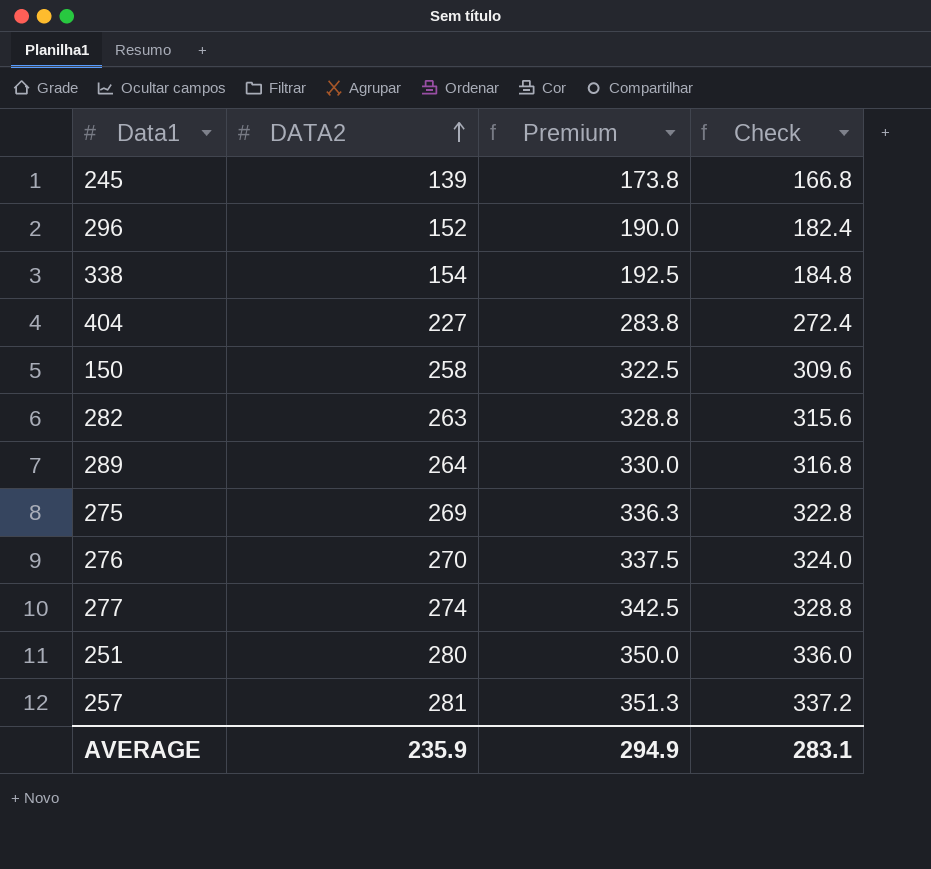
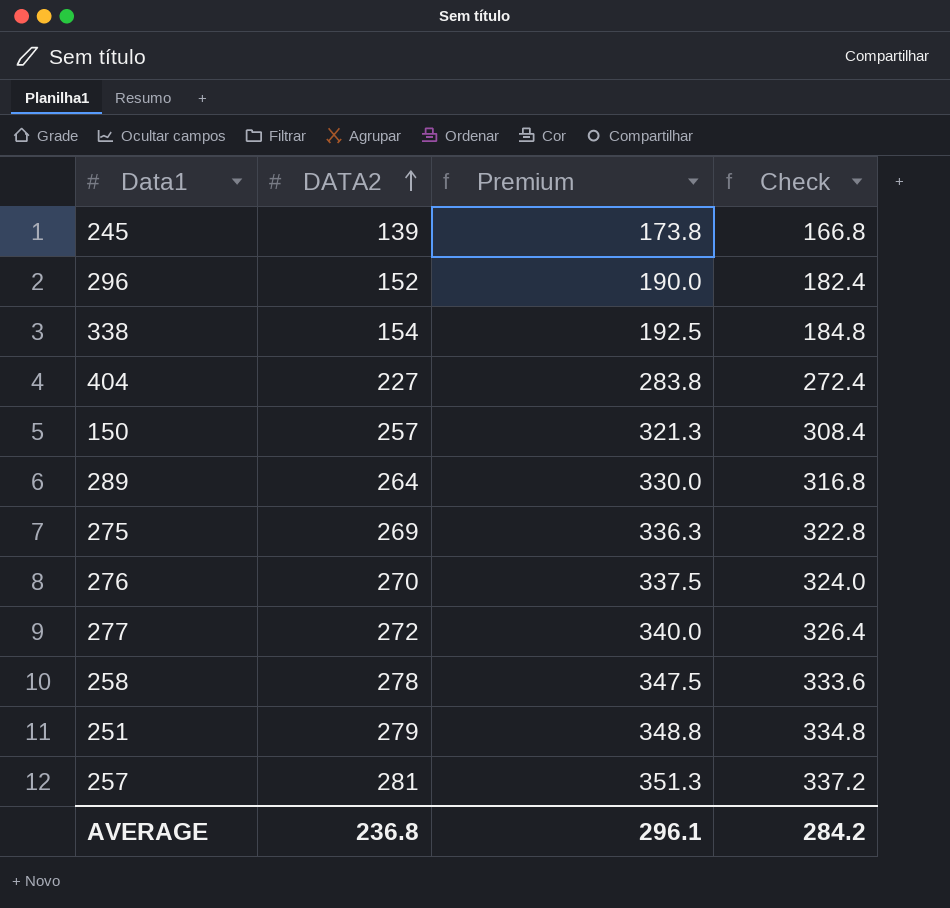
row 282: 263 | 328.8 | 315.6 -> none
150 | DATA2: 258 -> 257
150 | Premium: 322.5 -> 321.3
150 | Check: 309.6 -> 308.4
277 | DATA2: 274 -> 272
277 | Premium: 342.5 -> 340.0
277 | Check: 328.8 -> 326.4
row 258: none -> 278 | 347.5 | 333.6
251 | DATA2: 280 -> 279
251 | Premium: 350.0 -> 348.8
251 | Check: 336.0 -> 334.8
AVERAGE | DATA2: 235.9 -> 236.8
AVERAGE | Premium: 294.9 -> 296.1
AVERAGE | Check: 283.1 -> 284.2

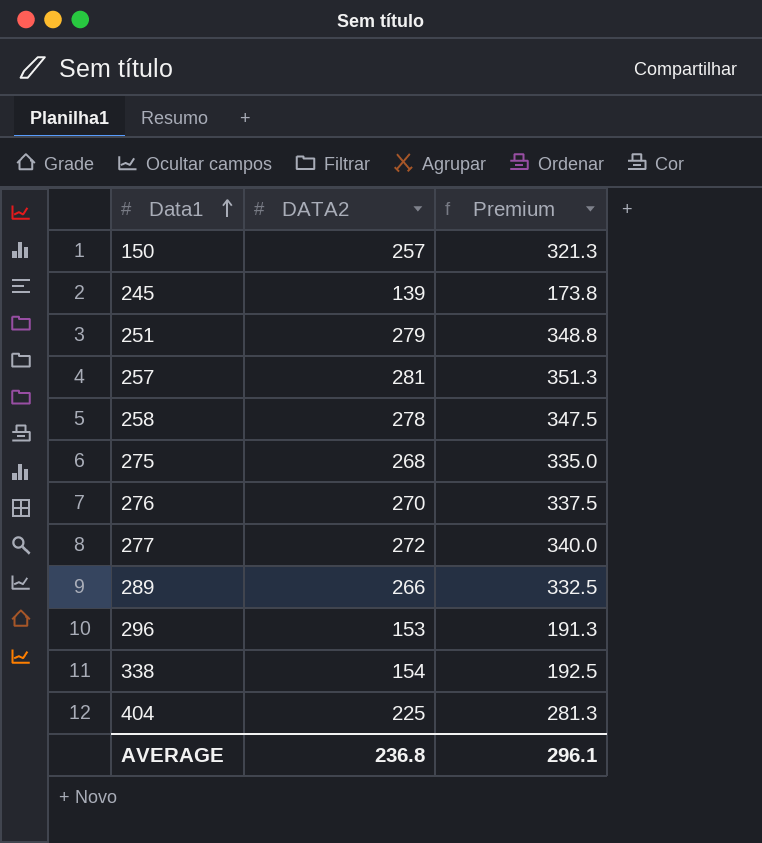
row order: DATA2 ascending -> Data1 ascending
column Check | formula: [DATA2] * 1.2 -> none
275 | DATA2: 269 -> 268
275 | Premium: 336.3 -> 335.0
289 | DATA2: 264 -> 266
289 | Premium: 330.0 -> 332.5
296 | DATA2: 152 -> 153
296 | Premium: 190.0 -> 191.3
404 | DATA2: 227 -> 225
404 | Premium: 283.8 -> 281.3

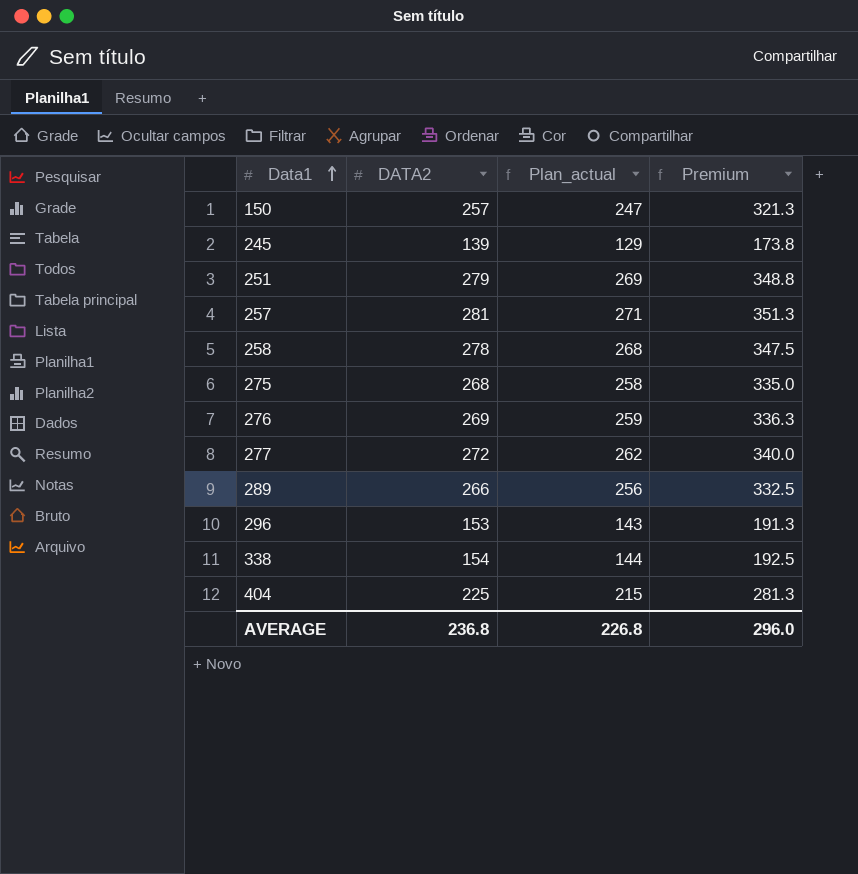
column Plan_actual | formula: none -> [DATA2] - 10
276 | DATA2: 270 -> 269
276 | Premium: 337.5 -> 336.3
AVERAGE | Premium: 296.1 -> 296.0

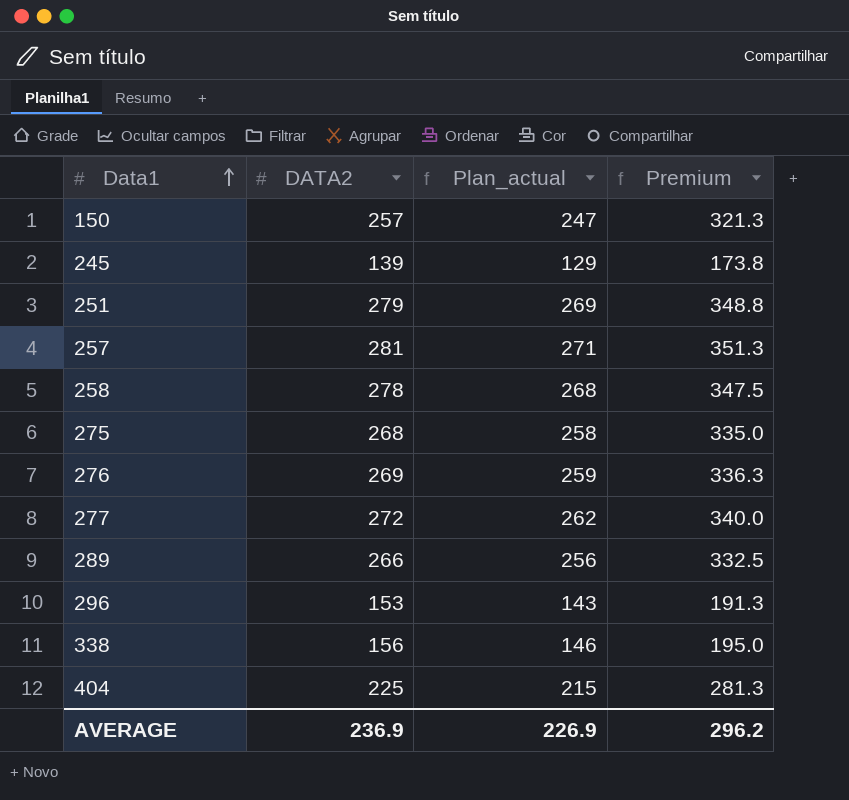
338 | DATA2: 154 -> 156
338 | Plan_actual: 144 -> 146
338 | Premium: 192.5 -> 195.0
AVERAGE | DATA2: 236.8 -> 236.9
AVERAGE | Plan_actual: 226.8 -> 226.9
AVERAGE | Premium: 296.0 -> 296.2

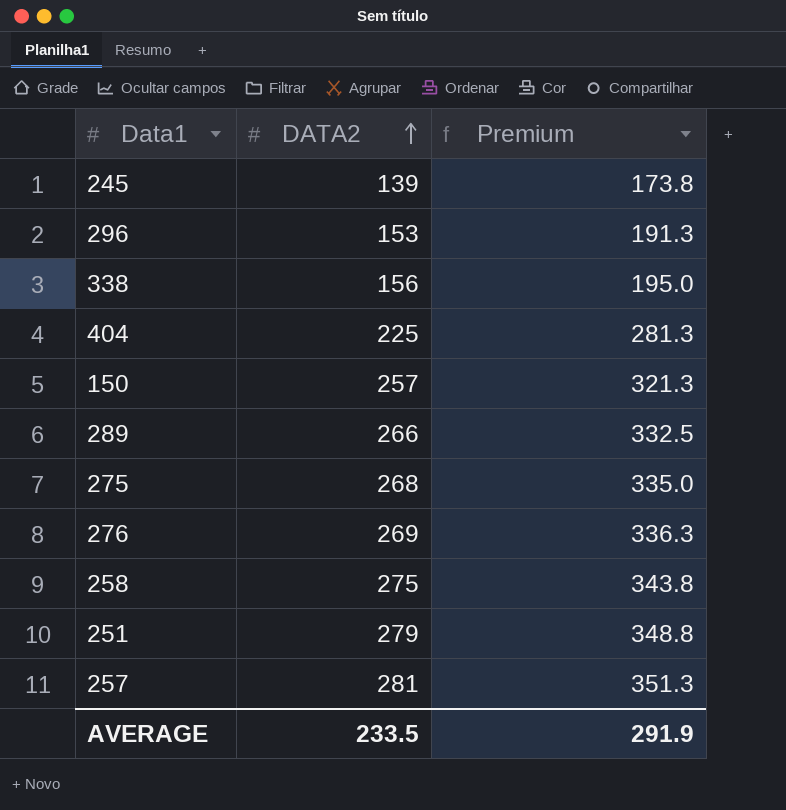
row order: Data1 ascending -> DATA2 ascending
column Plan_actual | formula: [DATA2] - 10 -> none
row 277: 272 | 262 | 340.0 -> none
258 | DATA2: 278 -> 275
258 | Premium: 347.5 -> 343.8
AVERAGE | DATA2: 236.9 -> 233.5
AVERAGE | Premium: 296.2 -> 291.9

